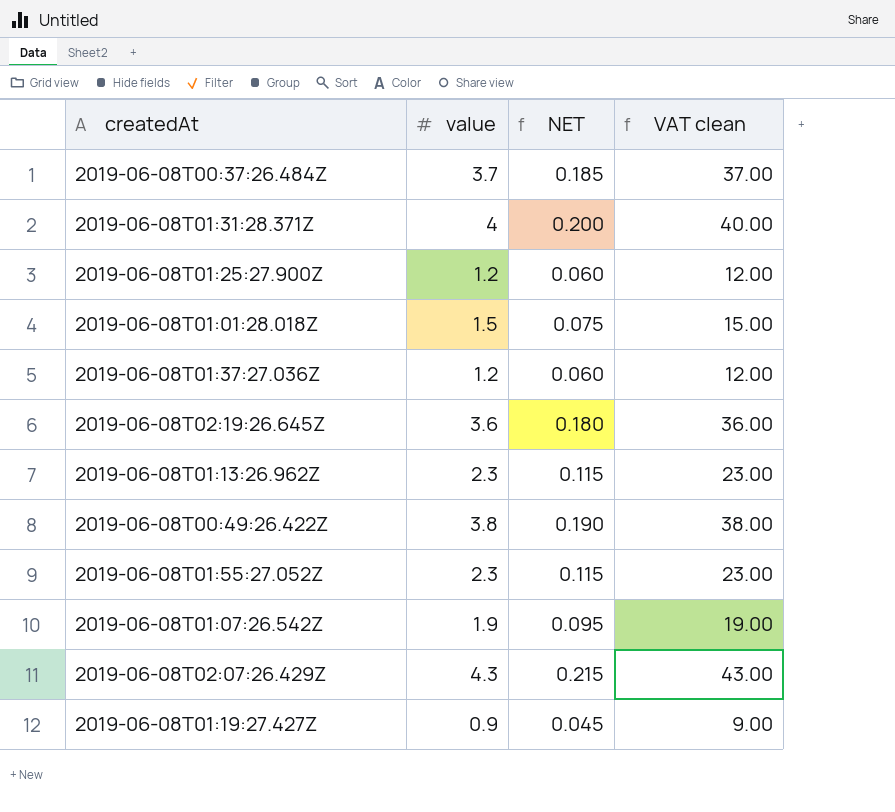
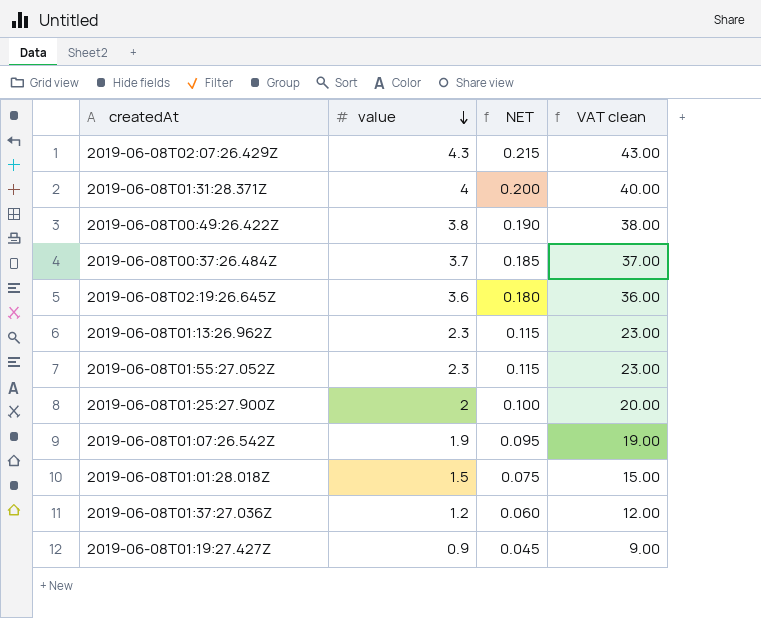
row order: none -> value descending
2019-06-08T01:25:27.900Z | value: 1.2 -> 2
2019-06-08T01:25:27.900Z | NET: 0.060 -> 0.100
2019-06-08T01:25:27.900Z | VAT clean: 12.00 -> 20.00

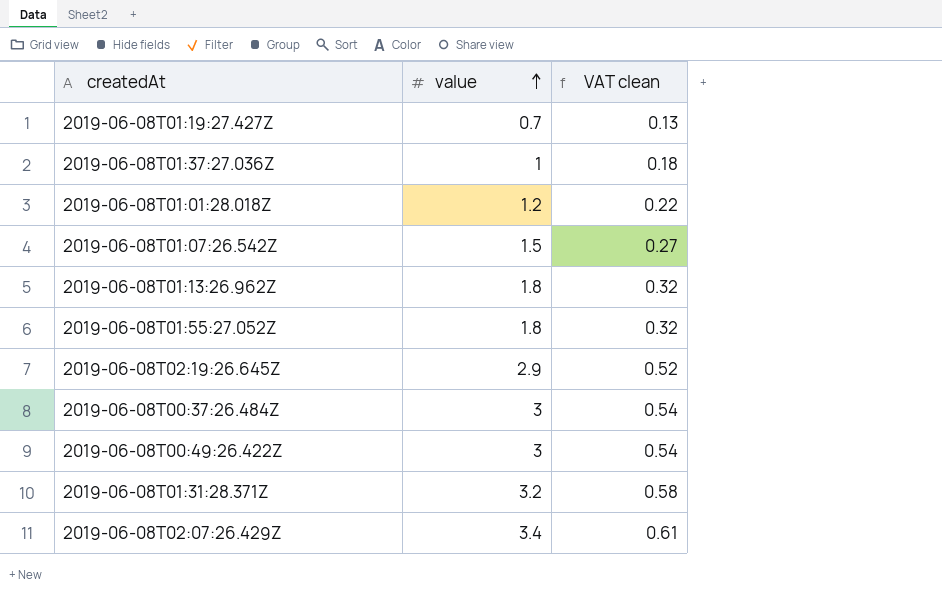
row order: value descending -> value ascending
column NET | formula: [value] * 0.05 -> none
column VAT clean | formula: [value] * 10 -> [value] * 0.18
row 2019-06-08T01:25:27.900Z: 2 | 0.100 | 20.00 -> none
2019-06-08T01:19:27.427Z | value: 0.9 -> 0.7
2019-06-08T01:37:27.036Z | value: 1.2 -> 1
2019-06-08T01:01:28.018Z | value: 1.5 -> 1.2
2019-06-08T01:07:26.542Z | value: 1.9 -> 1.5
2019-06-08T01:13:26.962Z | value: 2.3 -> 1.8
2019-06-08T01:55:27.052Z | value: 2.3 -> 1.8
2019-06-08T02:19:26.645Z | value: 3.6 -> 2.9
2019-06-08T00:37:26.484Z | value: 3.7 -> 3
2019-06-08T00:49:26.422Z | value: 3.8 -> 3
2019-06-08T01:31:28.371Z | value: 4 -> 3.2
2019-06-08T02:07:26.429Z | value: 4.3 -> 3.4

